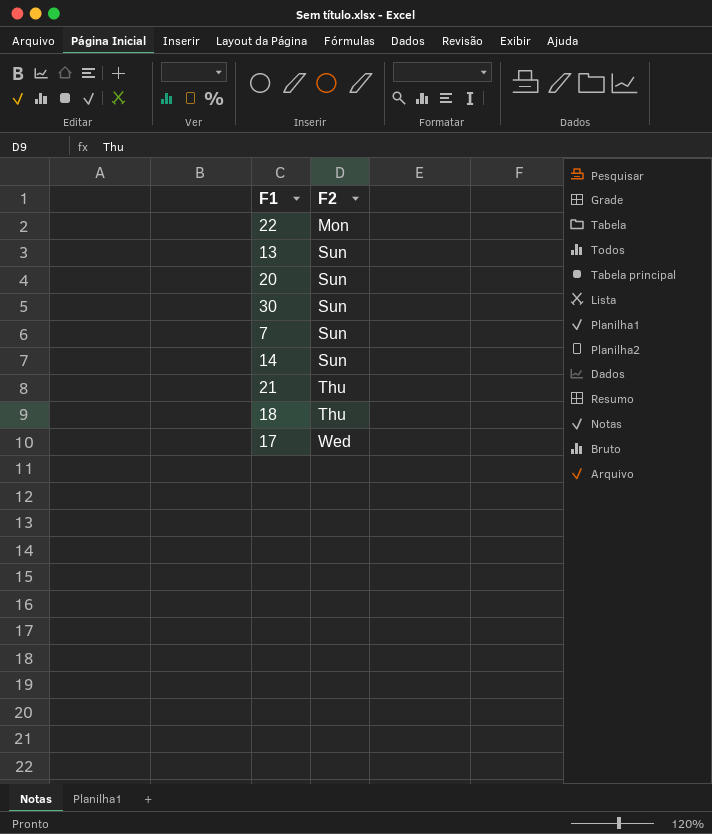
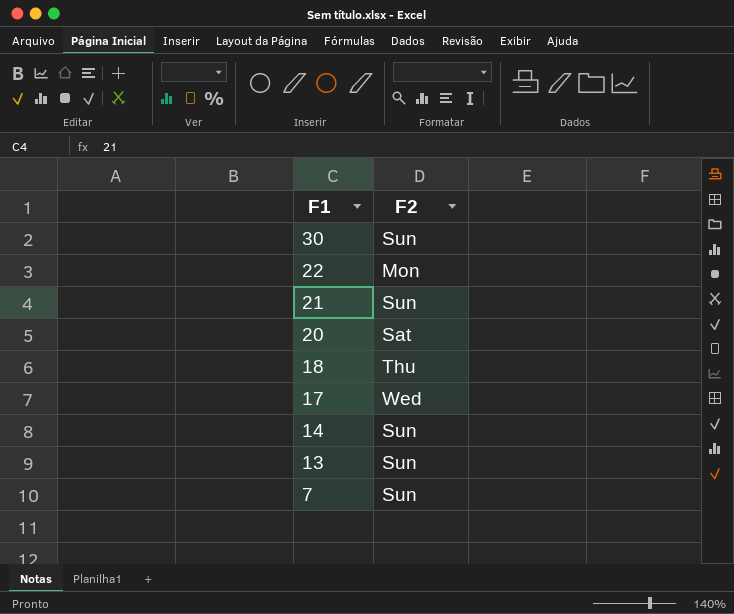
row order: F2 ascending -> F1 descending
21 | F2: Thu -> Sun
20 | F2: Sun -> Sat

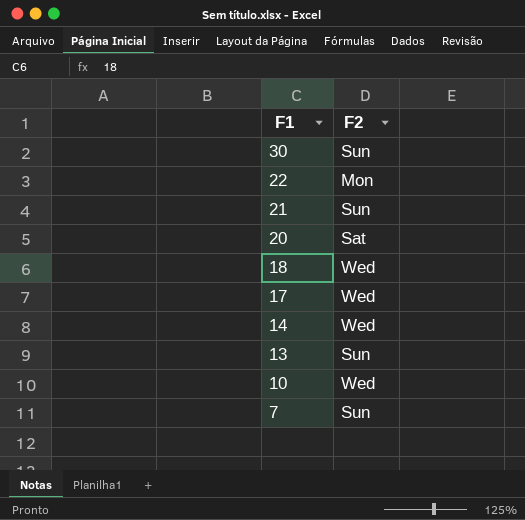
18 | F2: Thu -> Wed
14 | F2: Sun -> Wed
row 10: none -> Wed

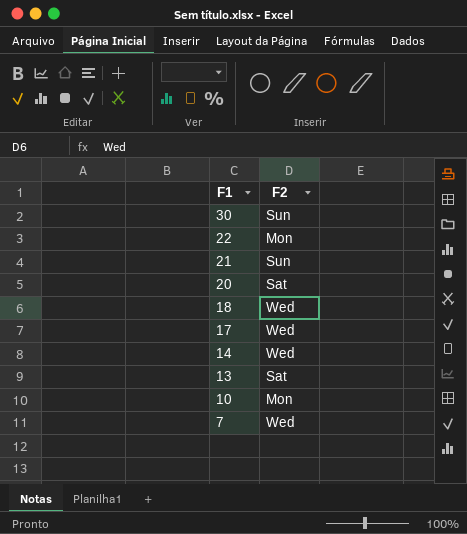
13 | F2: Sun -> Sat
10 | F2: Wed -> Mon
7 | F2: Sun -> Wed

